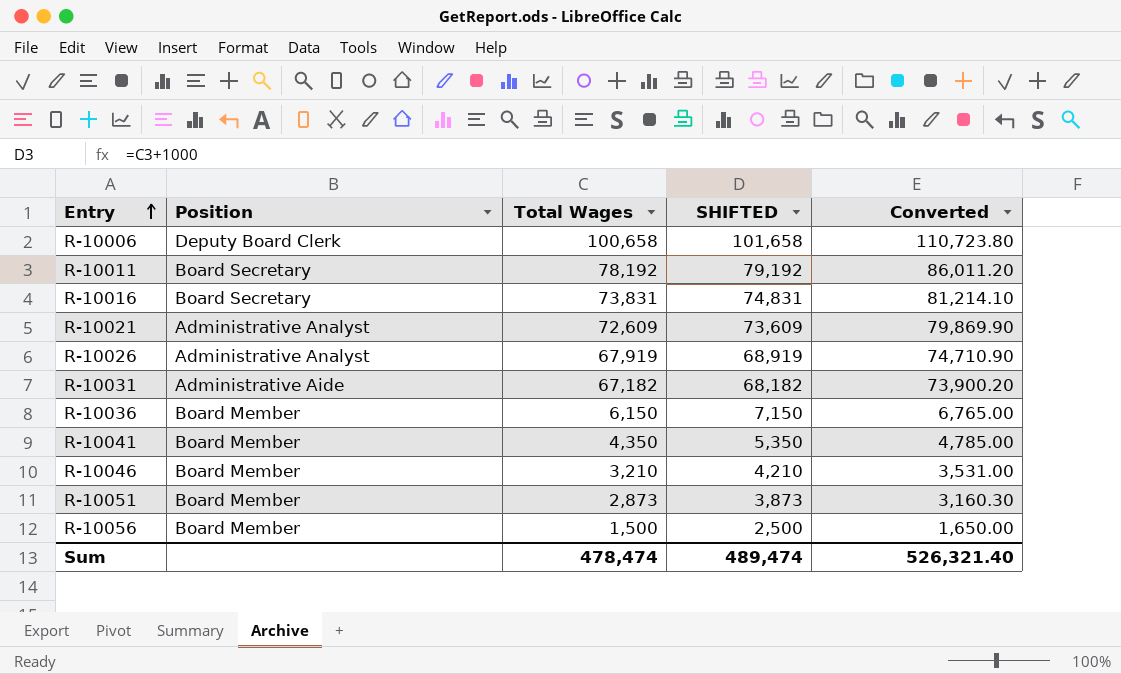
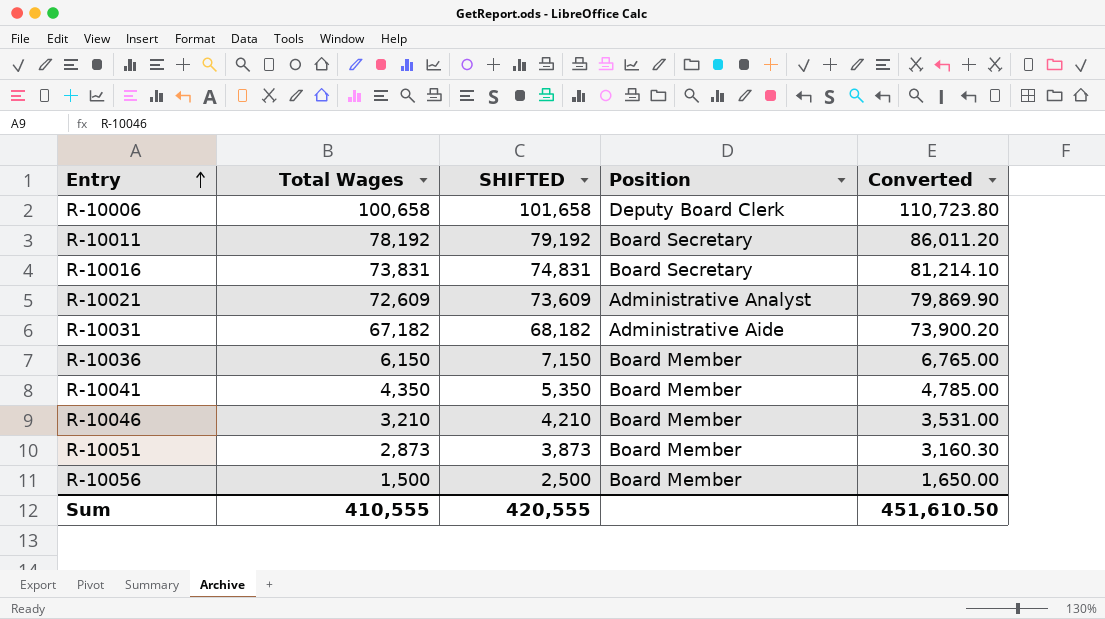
column Position | position: 2 -> 4
row R-10026: Administrative Analyst | 67,919 | 68,919 | 74,710.90 -> none
Sum | Total Wages: 478,474 -> 410,555
Sum | SHIFTED: 489,474 -> 420,555
Sum | Converted: 526,321.40 -> 451,610.50

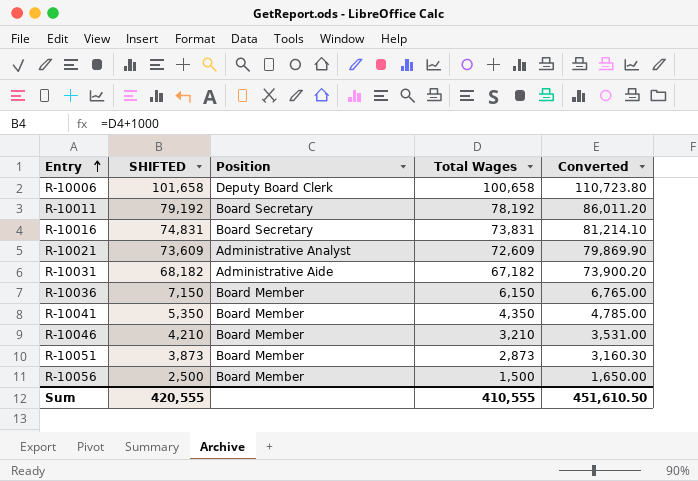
column Total Wages | position: 2 -> 4

